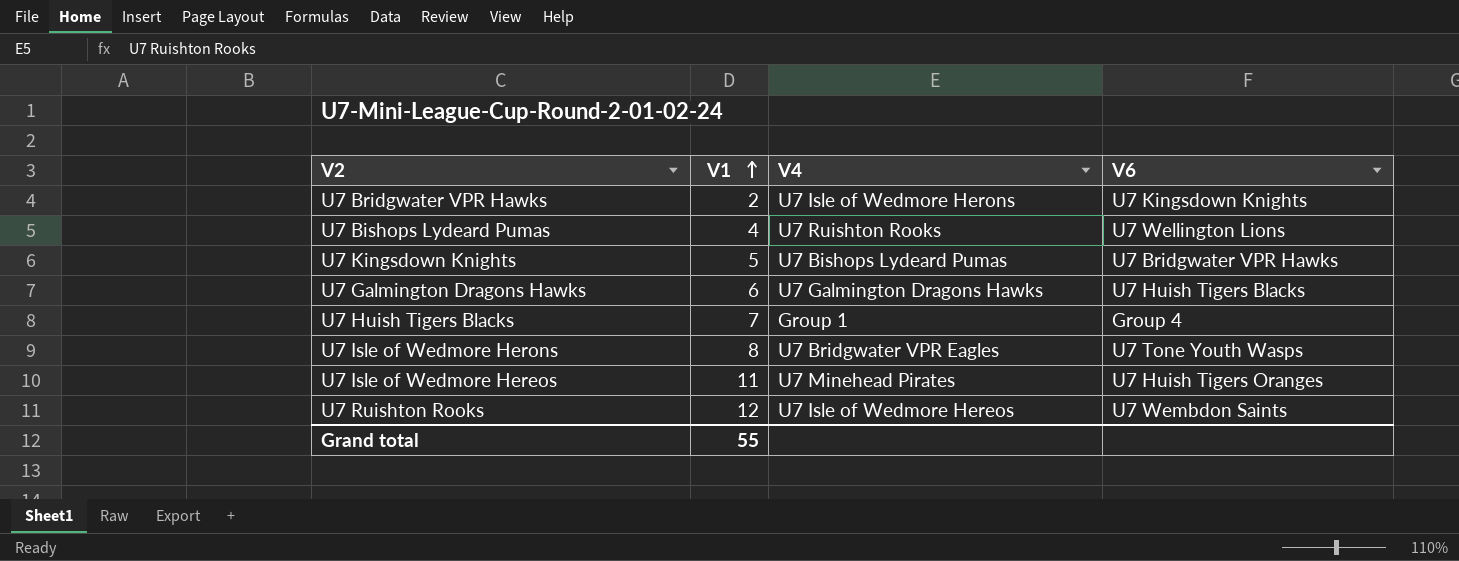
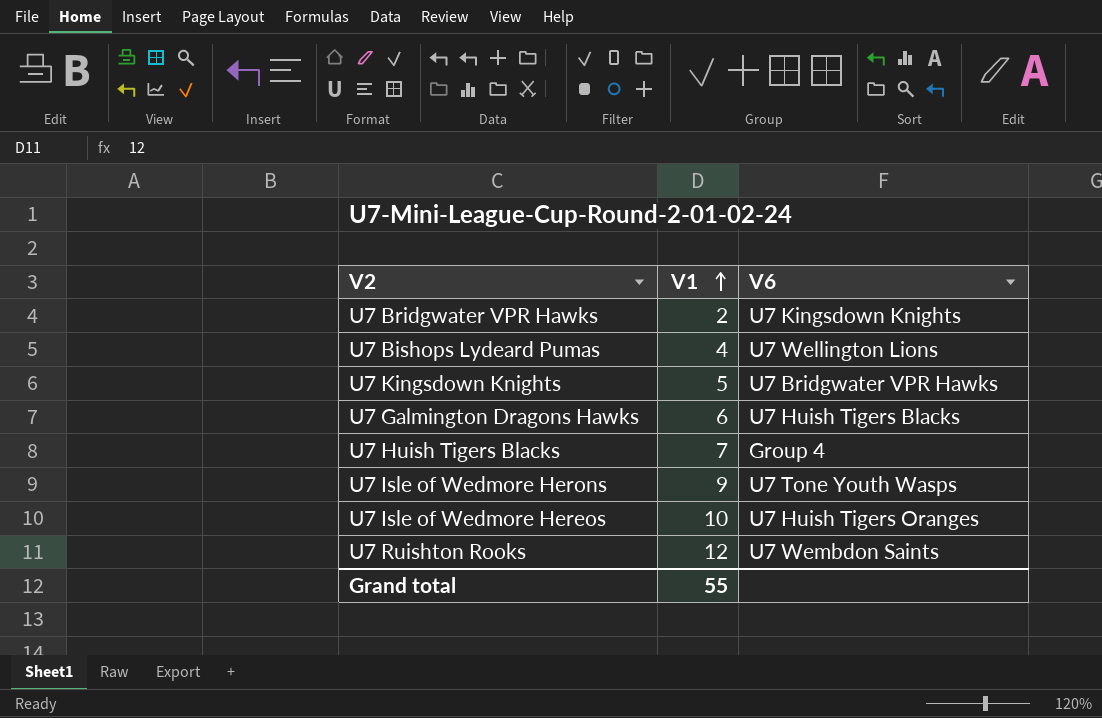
column V4 | position: 3 -> none
U7 Isle of Wedmore Herons | V1: 8 -> 9
U7 Isle of Wedmore Hereos | V1: 11 -> 10

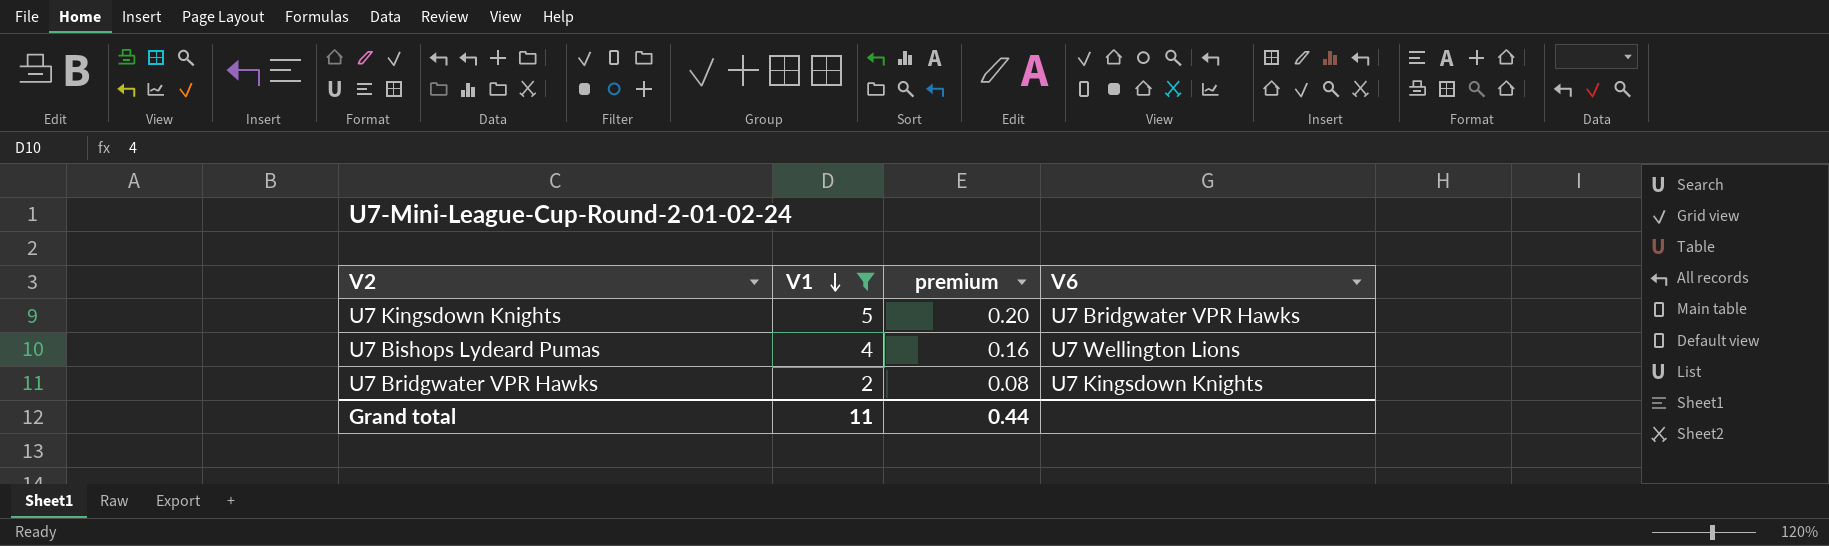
filter: none -> V1 <= 5
row order: V1 ascending -> V1 descending
column premium | formula: none -> [V1] * 0.04
Grand total | V1: 55 -> 11

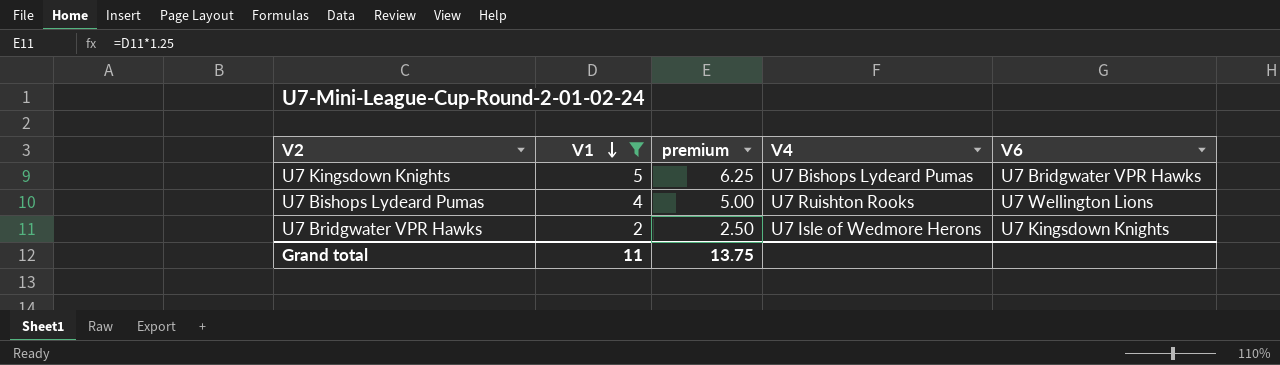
column premium | formula: [V1] * 0.04 -> [V1] * 1.25
column V4 | position: none -> 4
Grand total | premium: 0.44 -> 13.75

